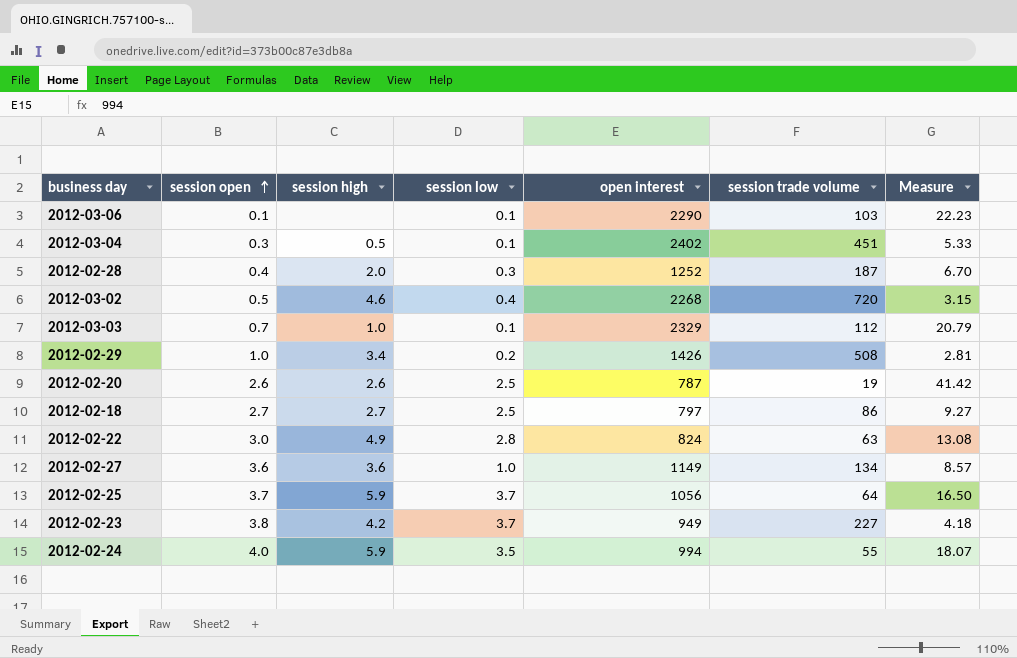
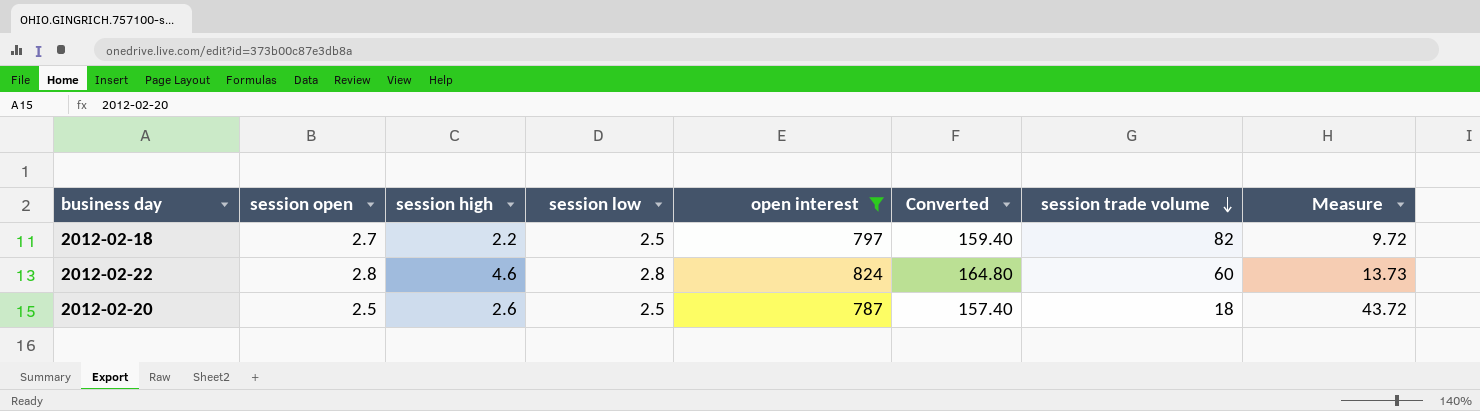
filter: none -> open interest <= 824
row order: session open ascending -> session trade volume descending
column Converted | formula: none -> [open interest] * 0.2
2012-02-18 | session high: 2.7 -> 2.2
2012-02-18 | session trade volume: 86 -> 82
2012-02-18 | Measure: 9.27 -> 9.72
2012-02-22 | session open: 3.0 -> 2.8
2012-02-22 | session high: 4.9 -> 4.6
2012-02-22 | session trade volume: 63 -> 60
2012-02-22 | Measure: 13.08 -> 13.73
2012-02-20 | session open: 2.6 -> 2.5
2012-02-20 | session trade volume: 19 -> 18
2012-02-20 | Measure: 41.42 -> 43.72

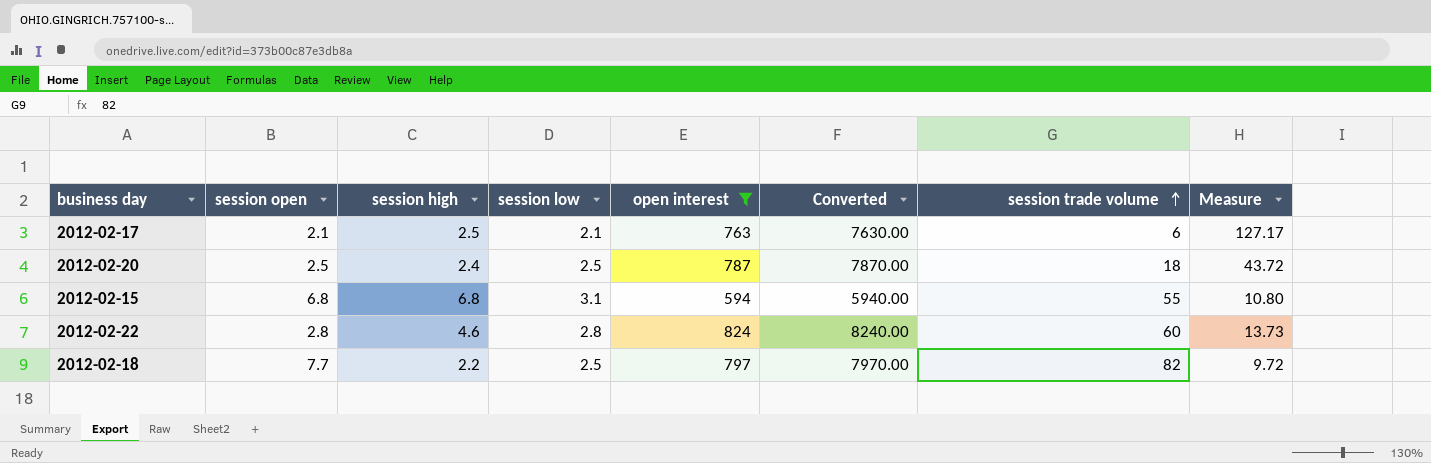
row order: session trade volume descending -> session trade volume ascending
column Converted | formula: [open interest] * 0.2 -> [open interest] * 10
row 2012-02-17: none -> 2.1 | 2.5 | 2.1 | 763 | 7630.00 | 6 | 127.17
2012-02-20 | session high: 2.6 -> 2.4
row 2012-02-15: none -> 6.8 | 6.8 | 3.1 | 594 | 5940.00 | 55 | 10.80
2012-02-18 | session open: 2.7 -> 7.7

